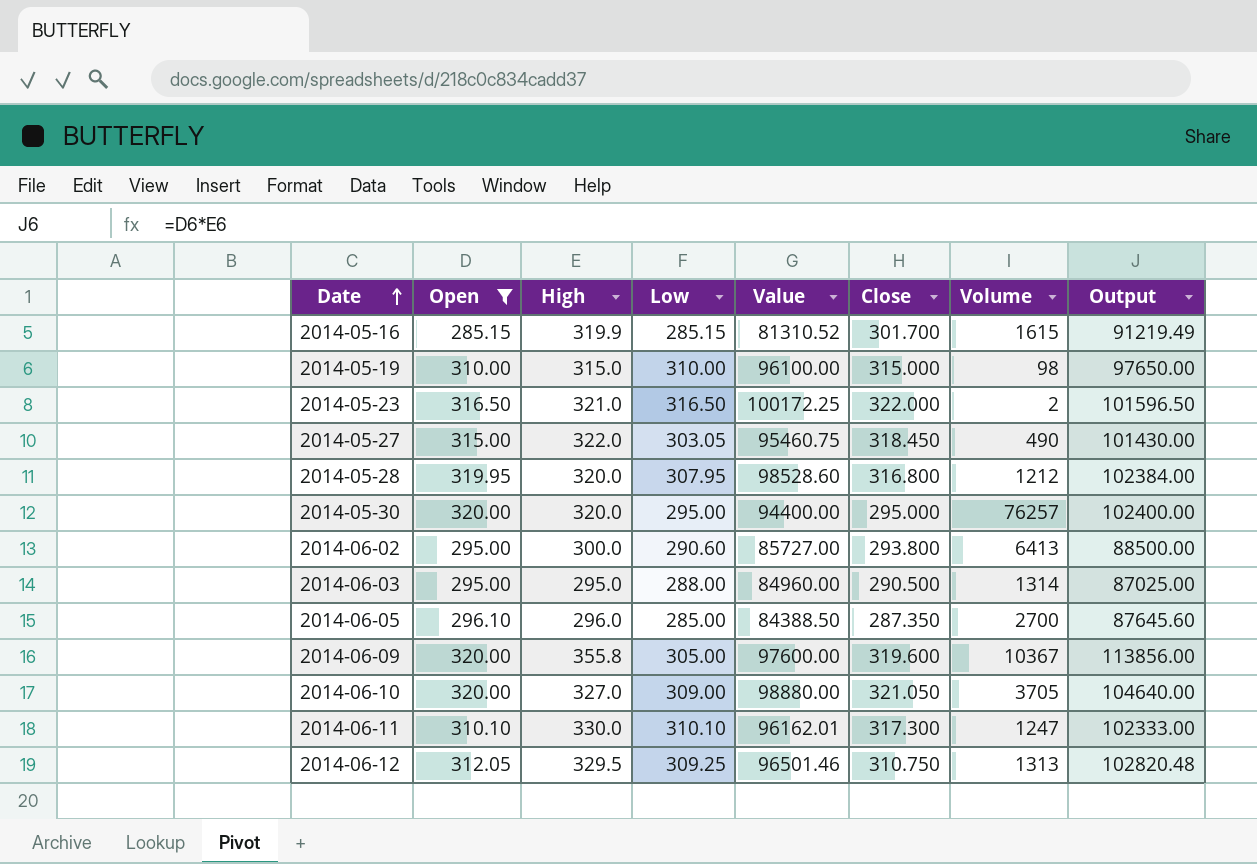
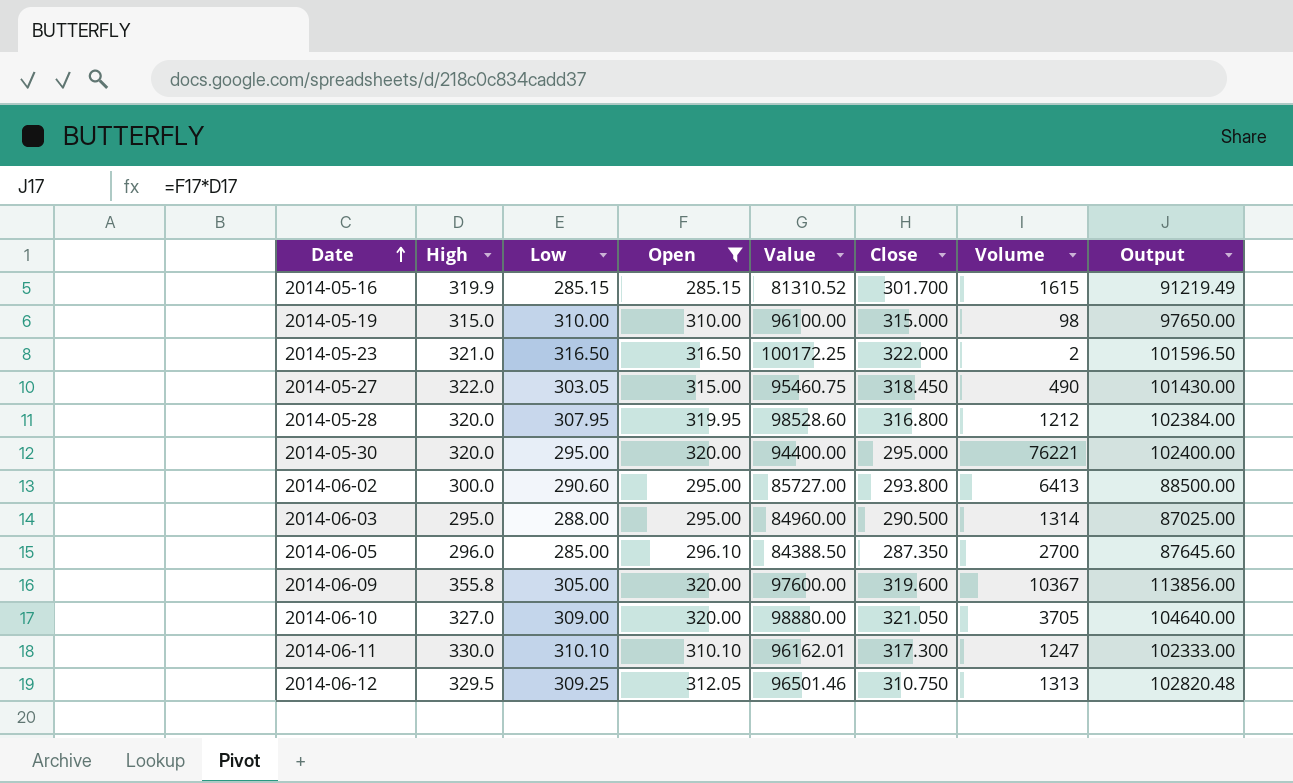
column Open | position: 2 -> 4
2014-05-30 | Volume: 76257 -> 76221

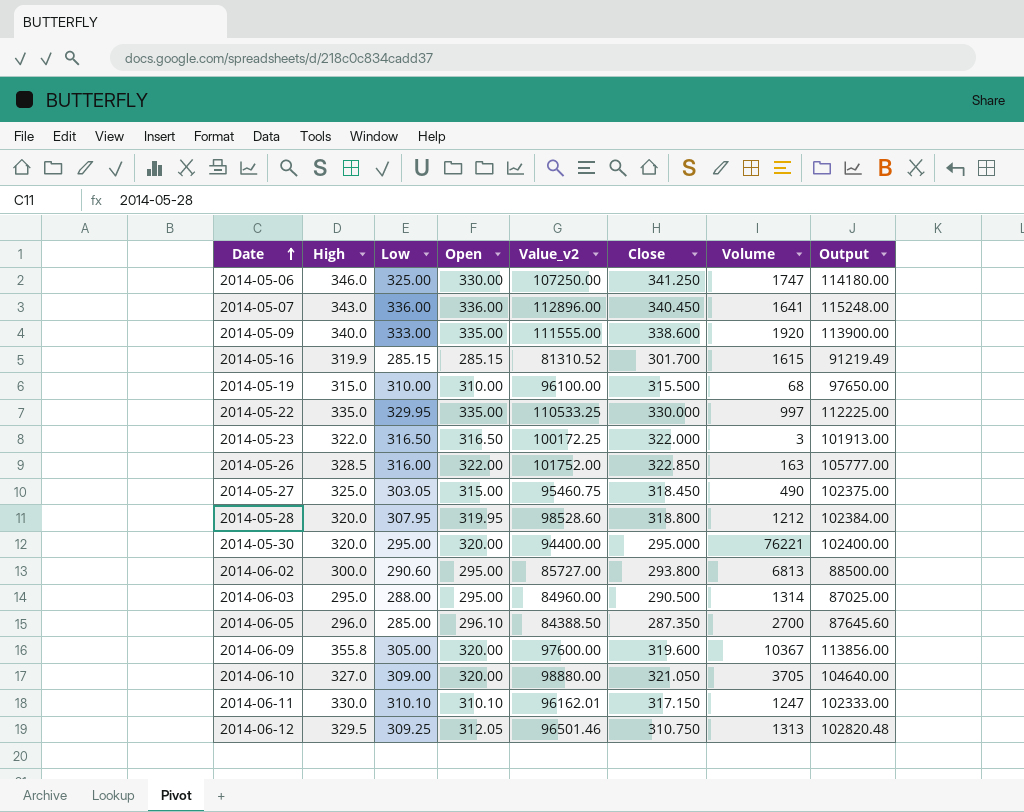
filter: Open <= 320.00 -> none
column name: Value -> Value_v2
2014-05-19 | Close: 315.000 -> 315.500
2014-05-19 | Volume: 98 -> 68
2014-05-23 | High: 321.0 -> 322.0
2014-05-23 | Volume: 2 -> 3
2014-05-23 | Output: 101596.50 -> 101913.00
2014-05-27 | High: 322.0 -> 325.0
2014-05-27 | Output: 101430.00 -> 102375.00
2014-05-28 | Close: 316.800 -> 318.800
2014-06-02 | Volume: 6413 -> 6813
2014-06-11 | Close: 317.300 -> 317.150

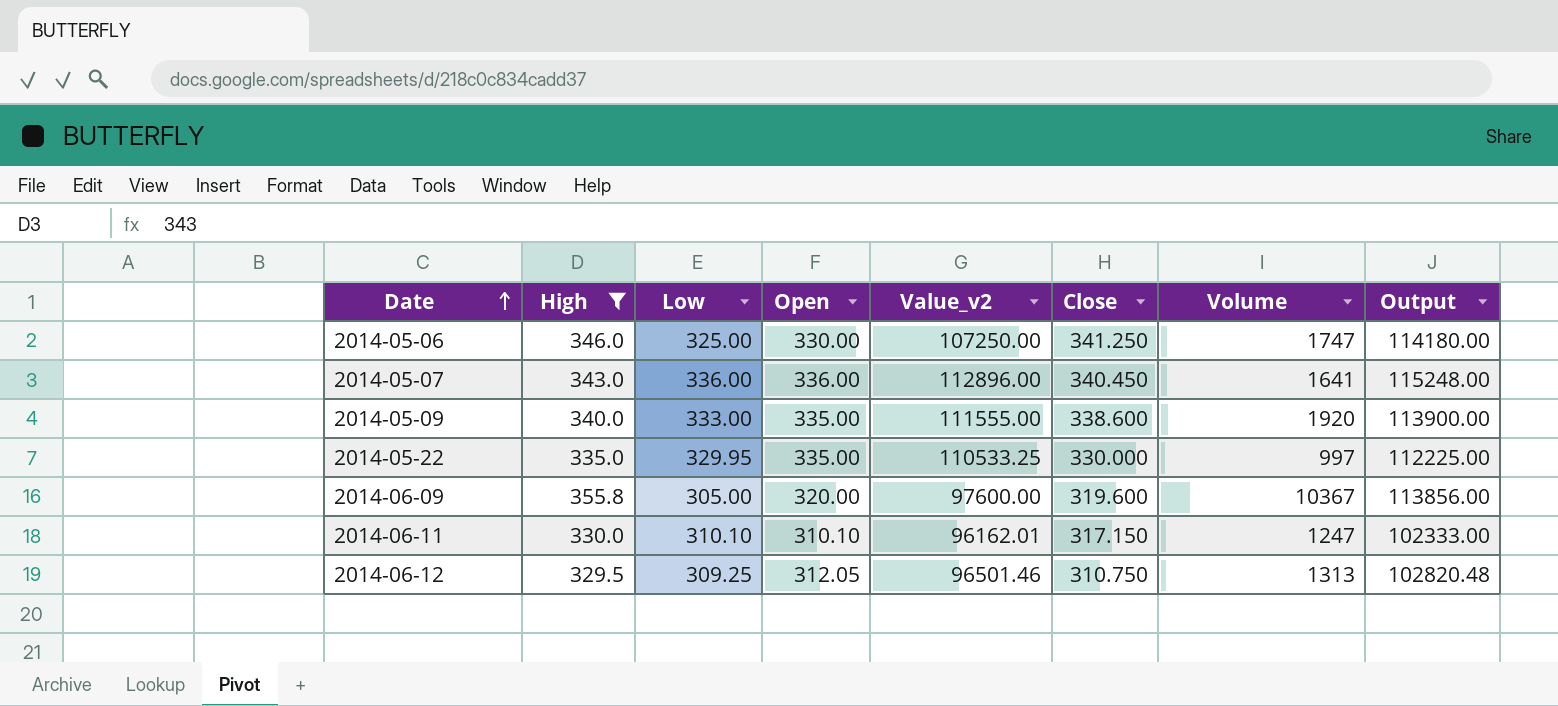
filter: none -> High >= 329.5

